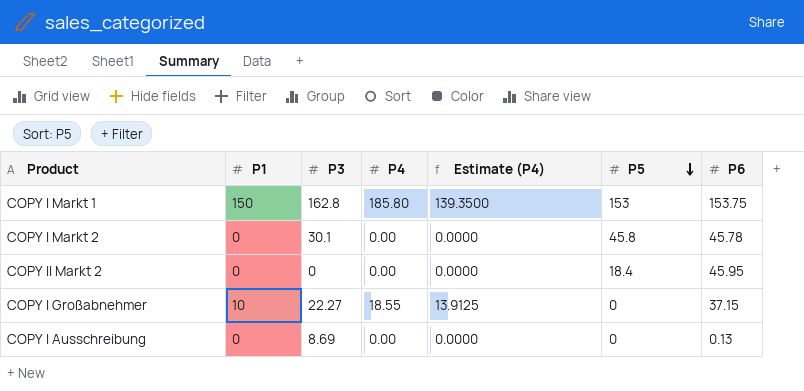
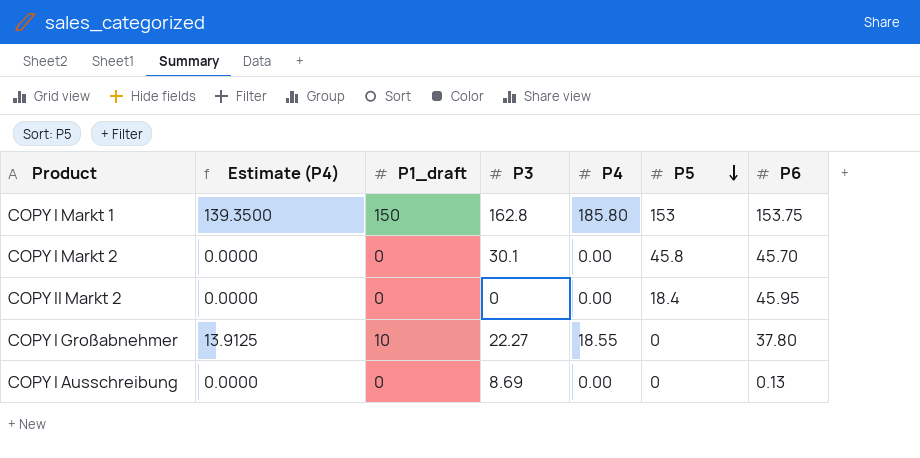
column Estimate (P4) | position: 5 -> 2
column name: P1 -> P1_draft
COPY I Markt 2 | P6: 45.78 -> 45.70
COPY I Großabnehmer | P6: 37.15 -> 37.80

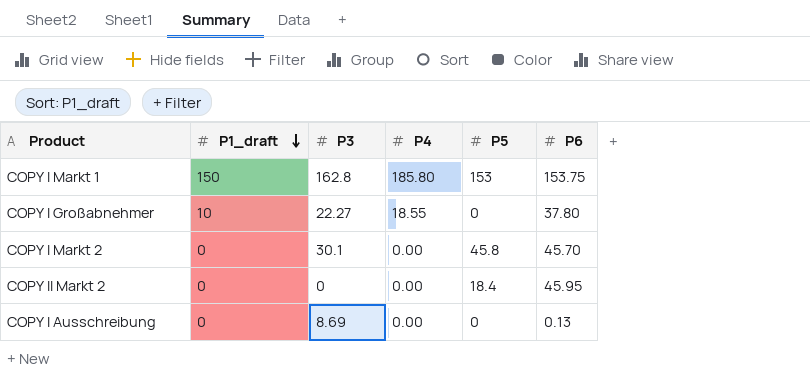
row order: P5 descending -> P1_draft descending
column Estimate (P4) | formula: [P4] * 0.75 -> none

